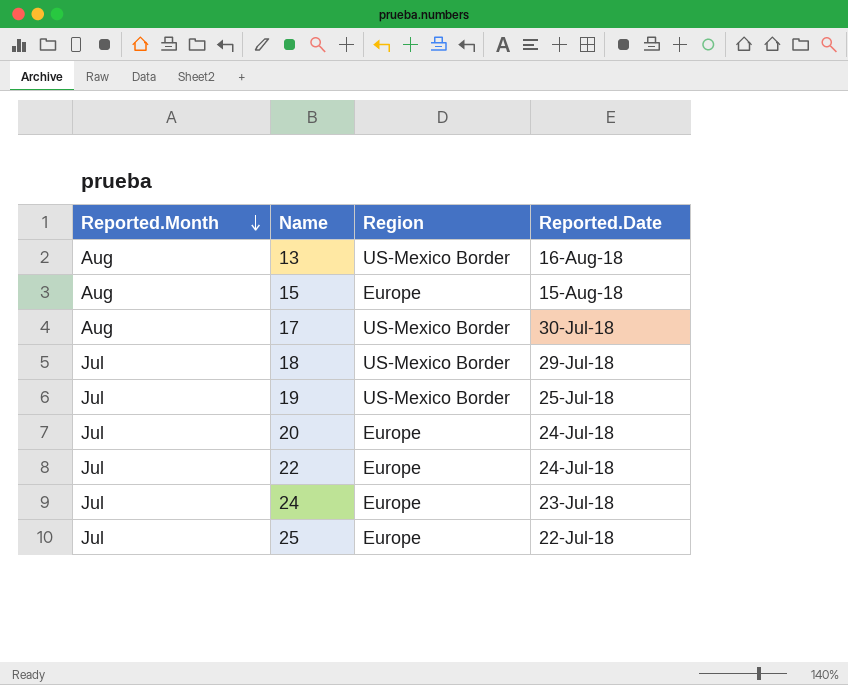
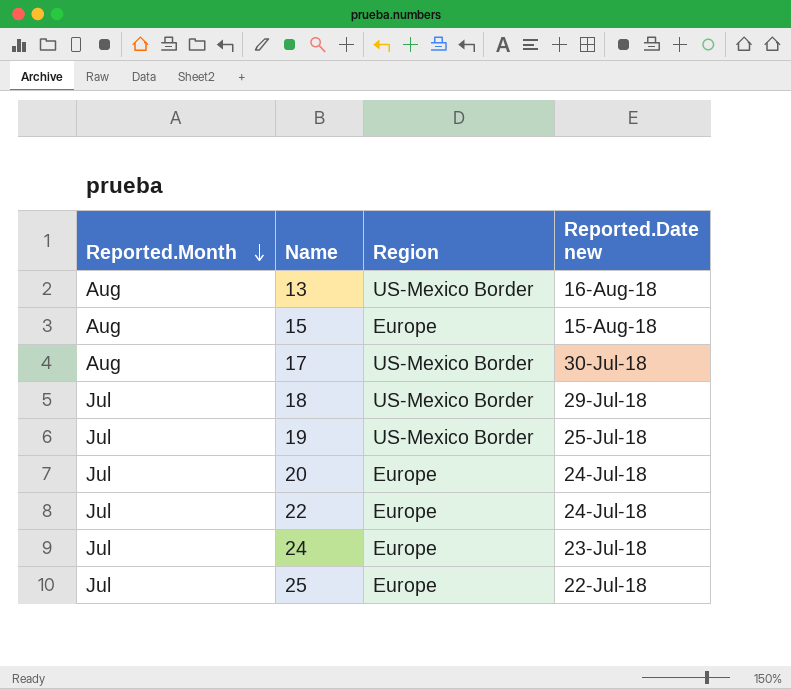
column name: Reported.Date -> Reported.Date new

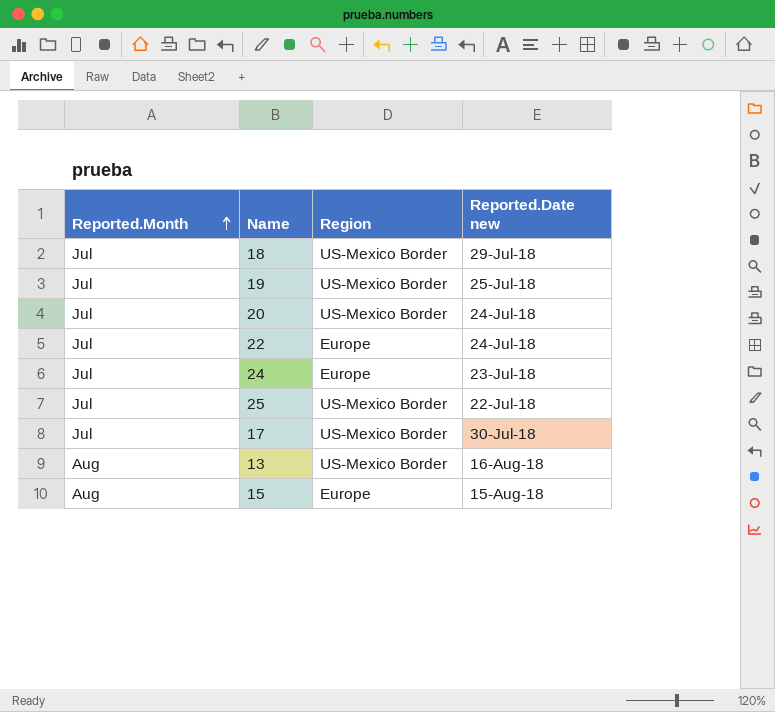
row order: Reported.Month descending -> Reported.Month ascending
20 | Region: Europe -> US-Mexico Border
25 | Region: Europe -> US-Mexico Border
17 | Reported.Month: Aug -> Jul

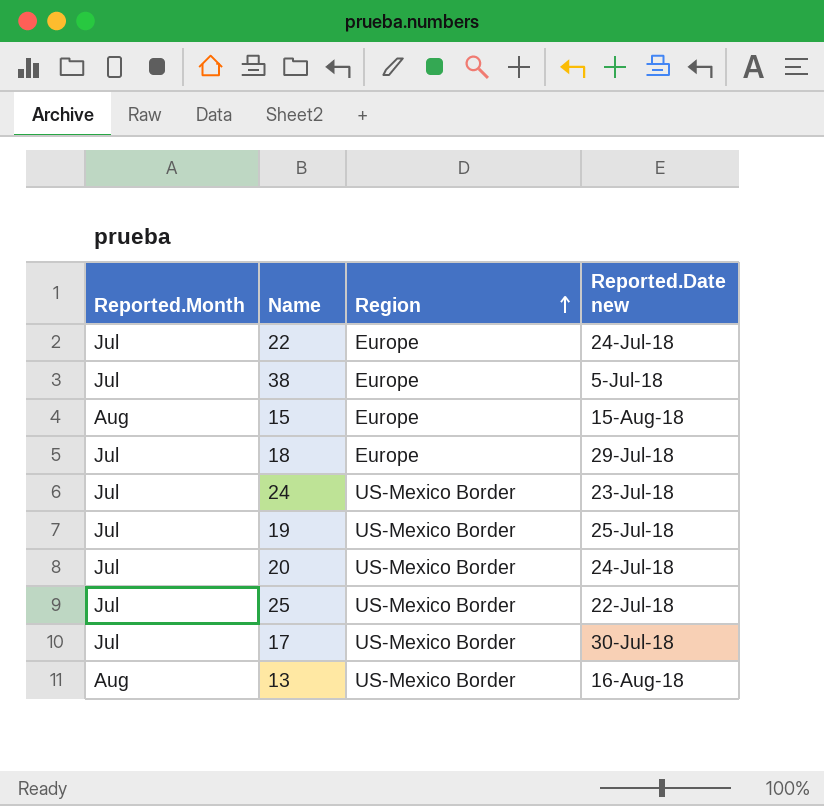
row order: Reported.Month ascending -> Region ascending
row 38: none -> Jul | Europe | 5-Jul-18
18 | Region: US-Mexico Border -> Europe
24 | Region: Europe -> US-Mexico Border

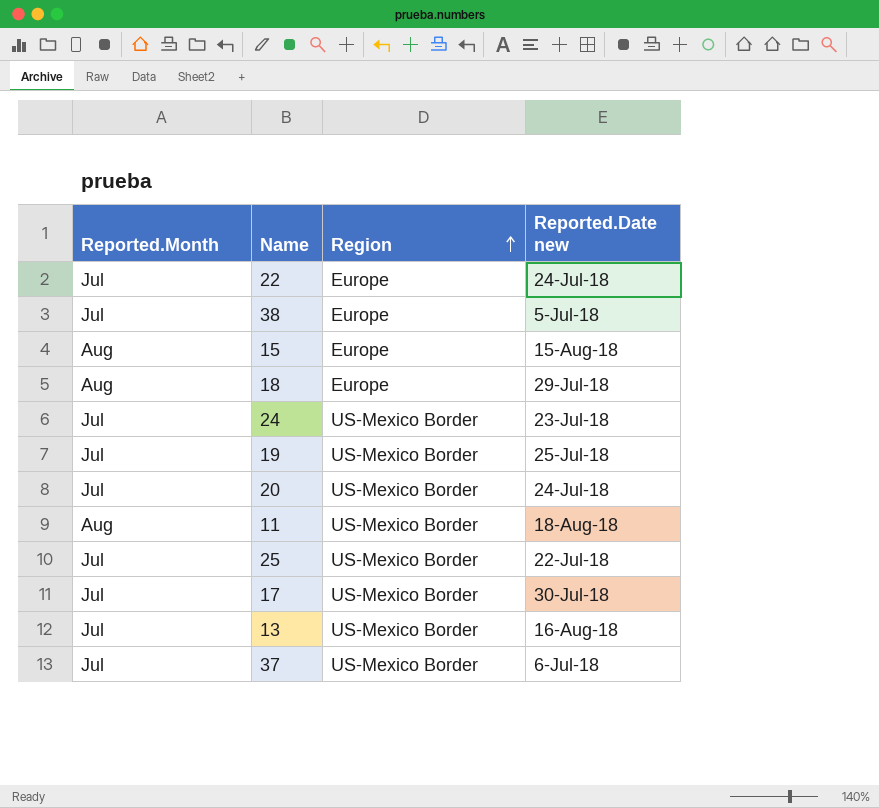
18 | Reported.Month: Jul -> Aug
row 11: none -> Aug | US-Mexico Border | 18-Aug-18
13 | Reported.Month: Aug -> Jul
row 37: none -> Jul | US-Mexico Border | 6-Jul-18

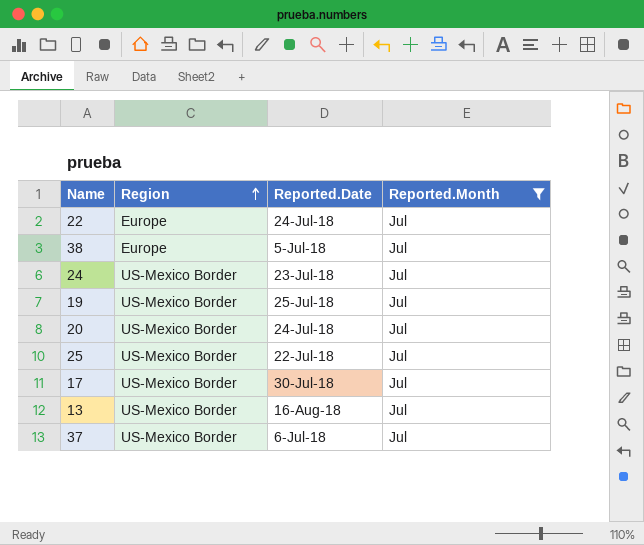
filter: none -> Reported.Month = Jul
column name: Reported.Date new -> Reported.Date
column Reported.Month | position: 1 -> 4

